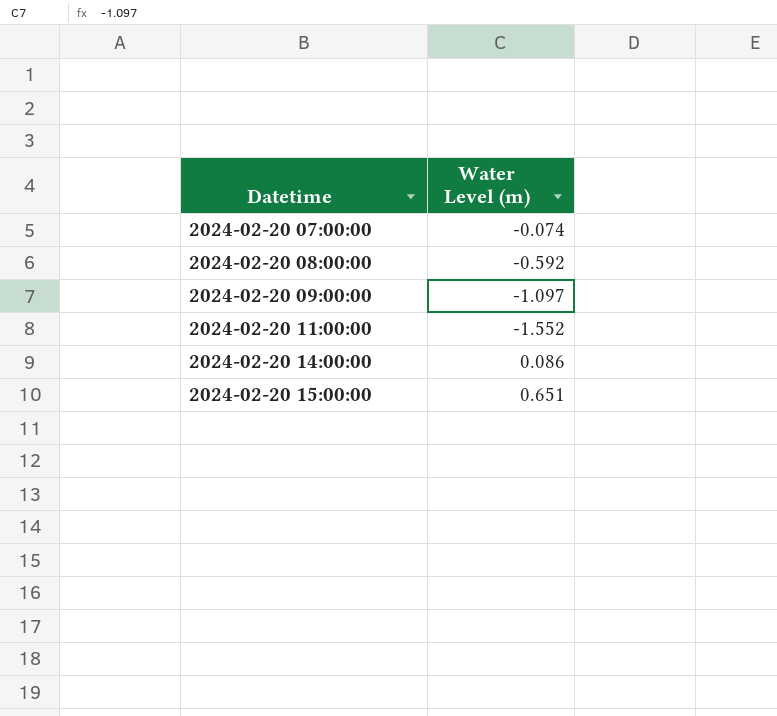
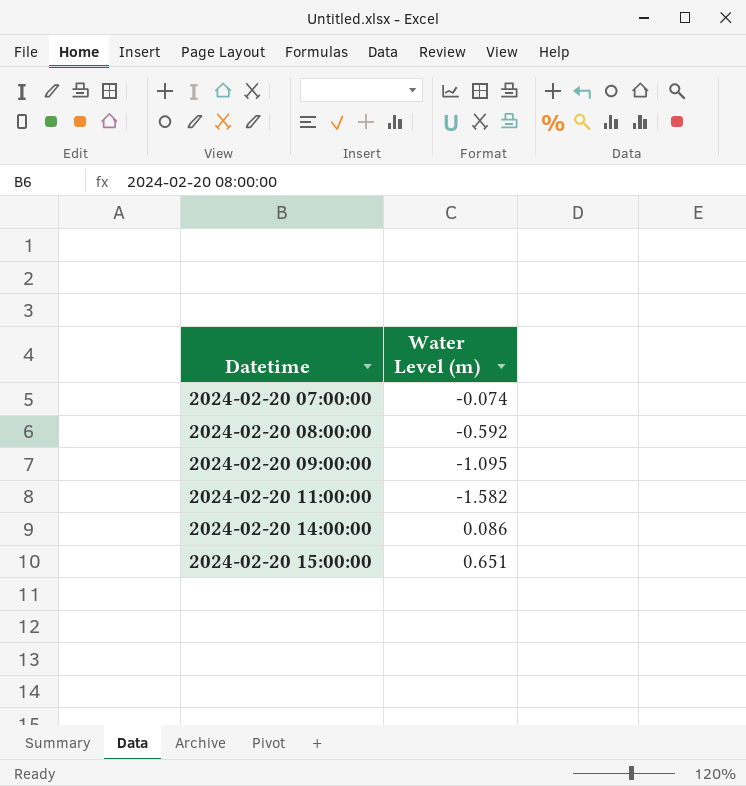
2024-02-20 09:00:00 | Water Level (m): -1.097 -> -1.095
2024-02-20 11:00:00 | Water Level (m): -1.552 -> -1.582

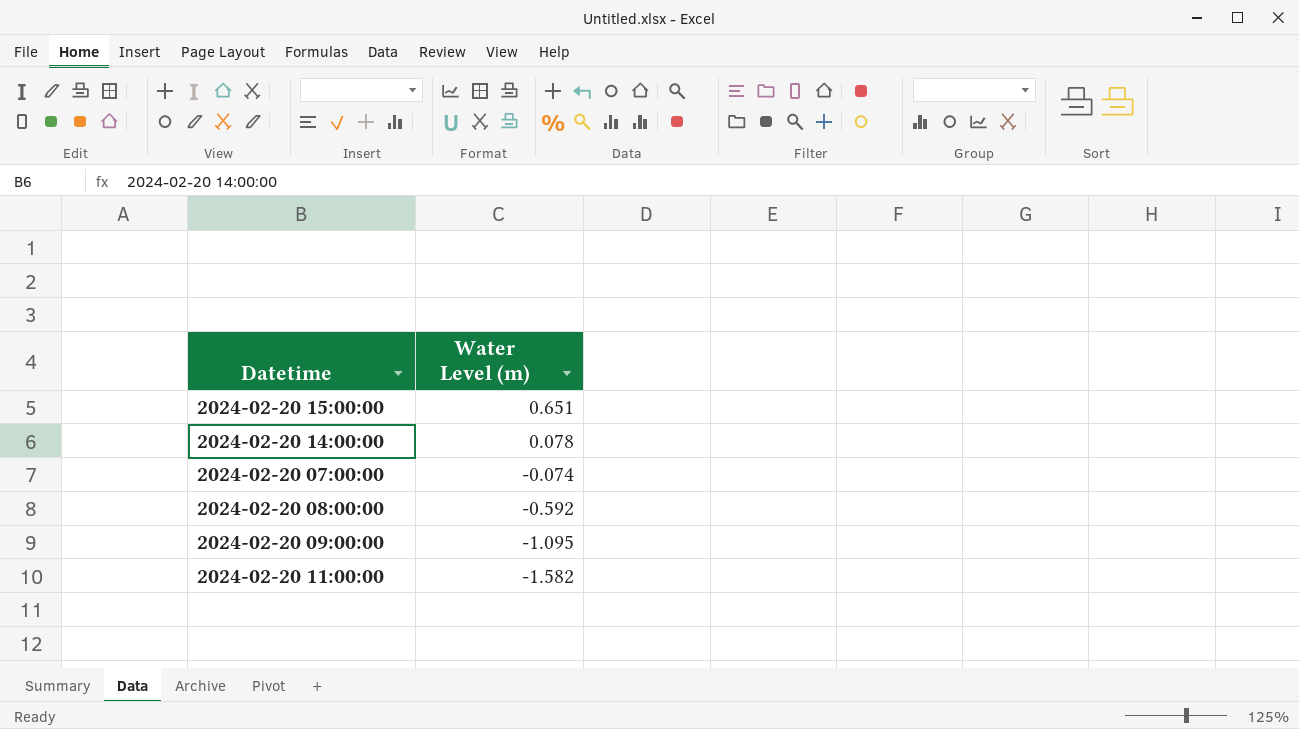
row order: Datetime ascending -> Water Level (m) descending
2024-02-20 14:00:00 | Water Level (m): 0.086 -> 0.078

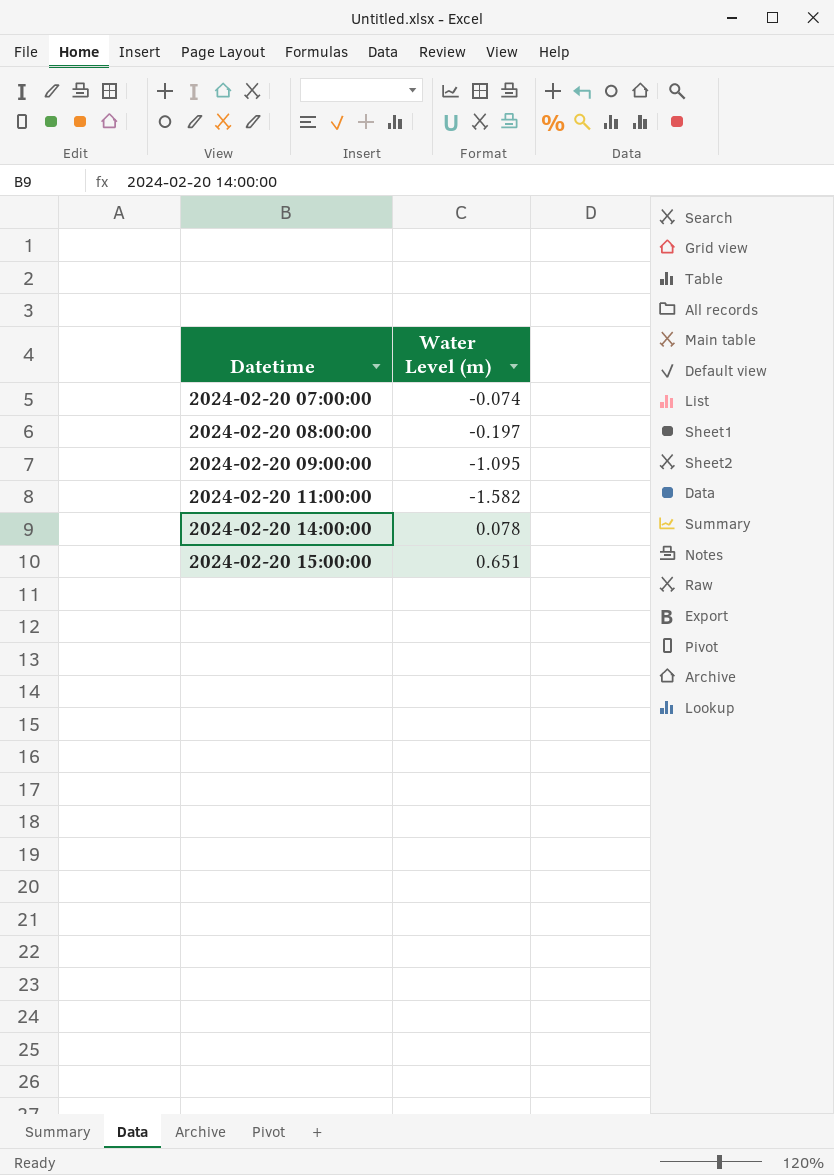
row order: Water Level (m) descending -> Datetime ascending
2024-02-20 08:00:00 | Water Level (m): -0.592 -> -0.197

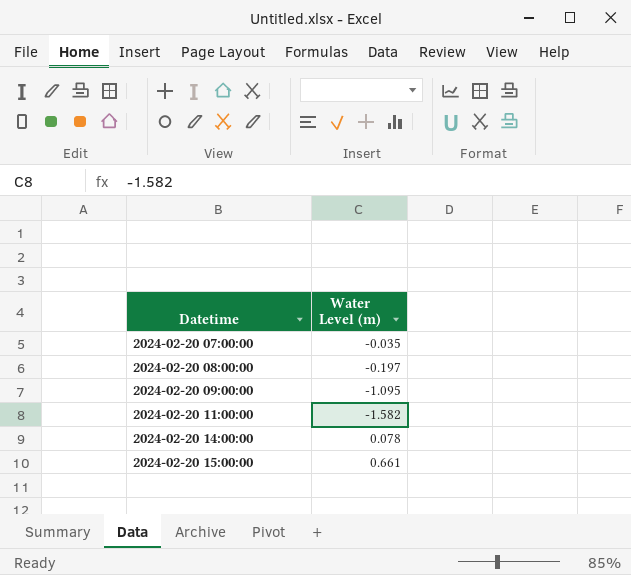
2024-02-20 07:00:00 | Water Level (m): -0.074 -> -0.035
2024-02-20 15:00:00 | Water Level (m): 0.651 -> 0.661

